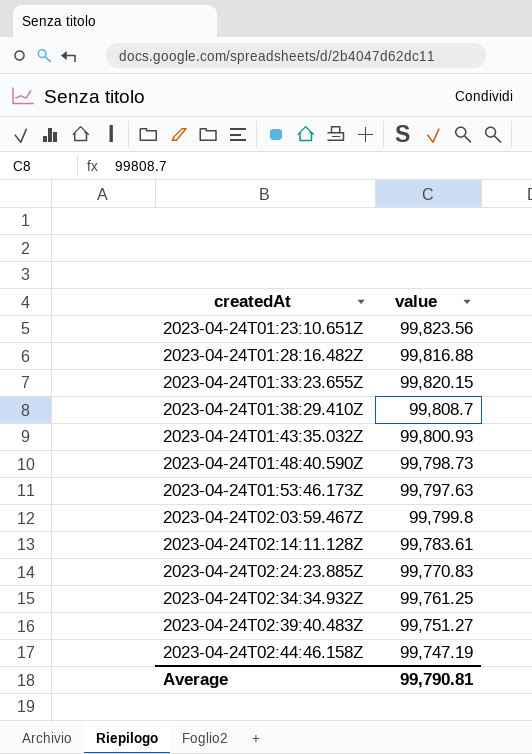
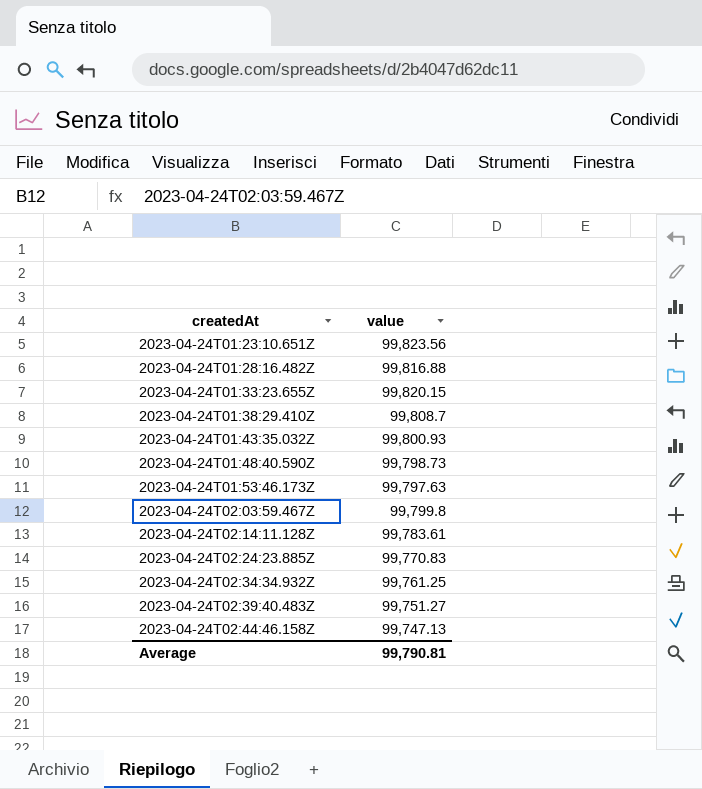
2023-04-24T02:44:46.158Z | value: 99,747.19 -> 99,747.13

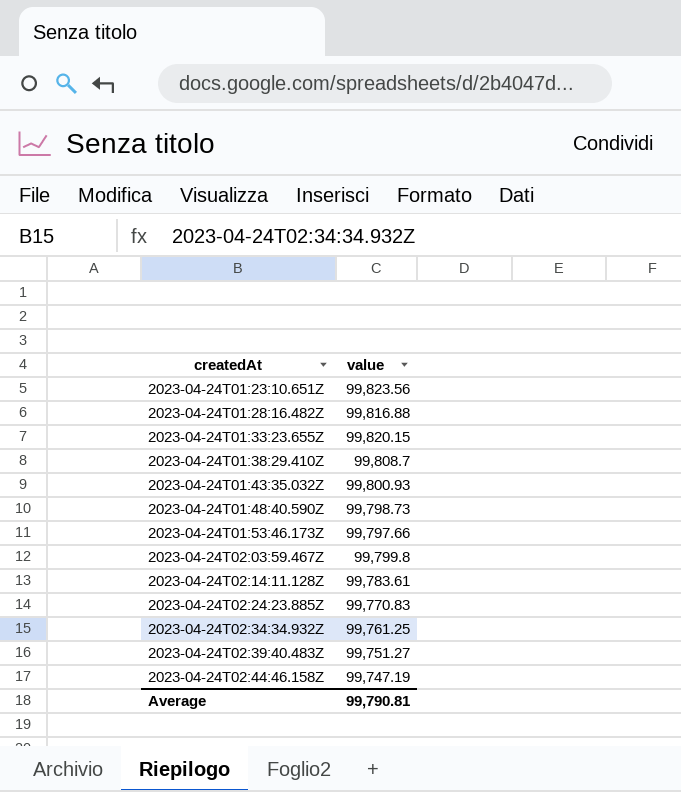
2023-04-24T01:53:46.173Z | value: 99,797.63 -> 99,797.66
2023-04-24T02:44:46.158Z | value: 99,747.13 -> 99,747.19

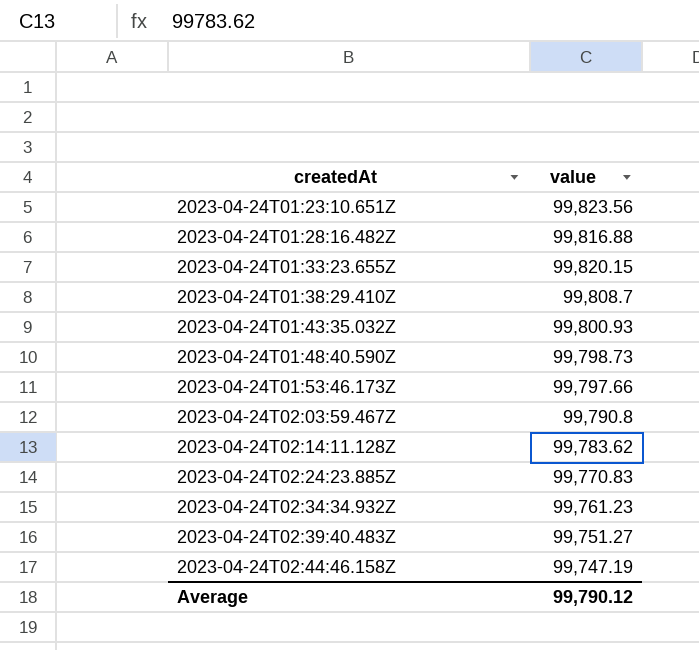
2023-04-24T02:03:59.467Z | value: 99,799.8 -> 99,790.8
2023-04-24T02:14:11.128Z | value: 99,783.61 -> 99,783.62
2023-04-24T02:34:34.932Z | value: 99,761.25 -> 99,761.23
Average | value: 99,790.81 -> 99,790.12

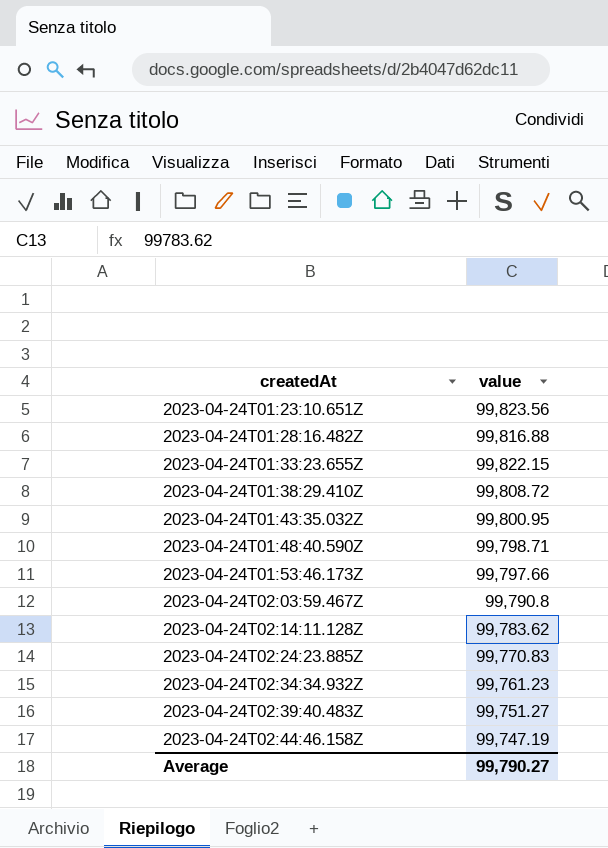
2023-04-24T01:33:23.655Z | value: 99,820.15 -> 99,822.15
2023-04-24T01:38:29.410Z | value: 99,808.7 -> 99,808.72
2023-04-24T01:43:35.032Z | value: 99,800.93 -> 99,800.95
2023-04-24T01:48:40.590Z | value: 99,798.73 -> 99,798.71
Average | value: 99,790.12 -> 99,790.27

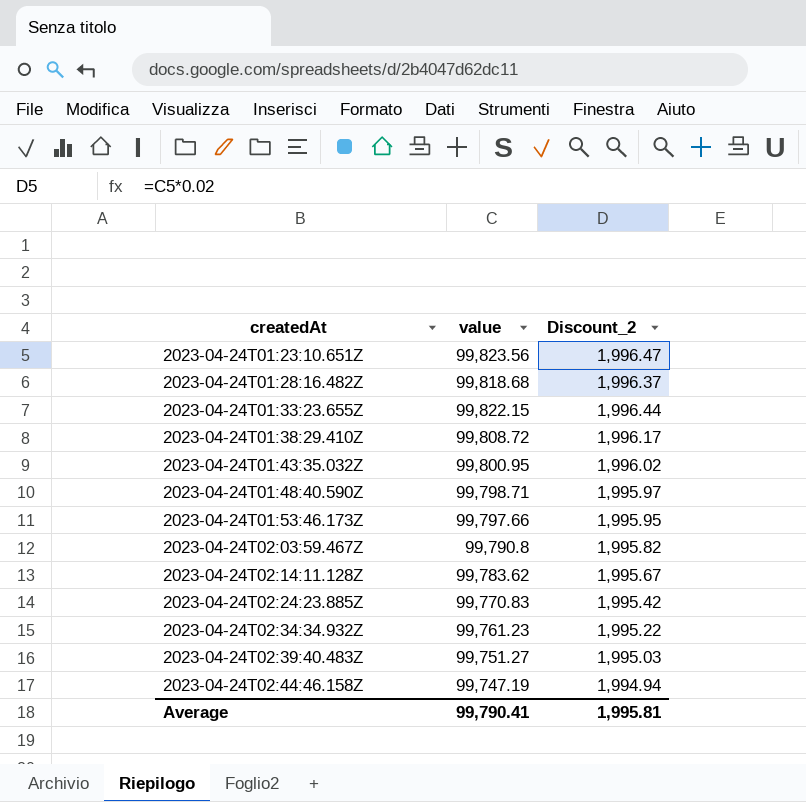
column Discount_2 | formula: none -> [value] * 0.02
2023-04-24T01:28:16.482Z | value: 99,816.88 -> 99,818.68
Average | value: 99,790.27 -> 99,790.41

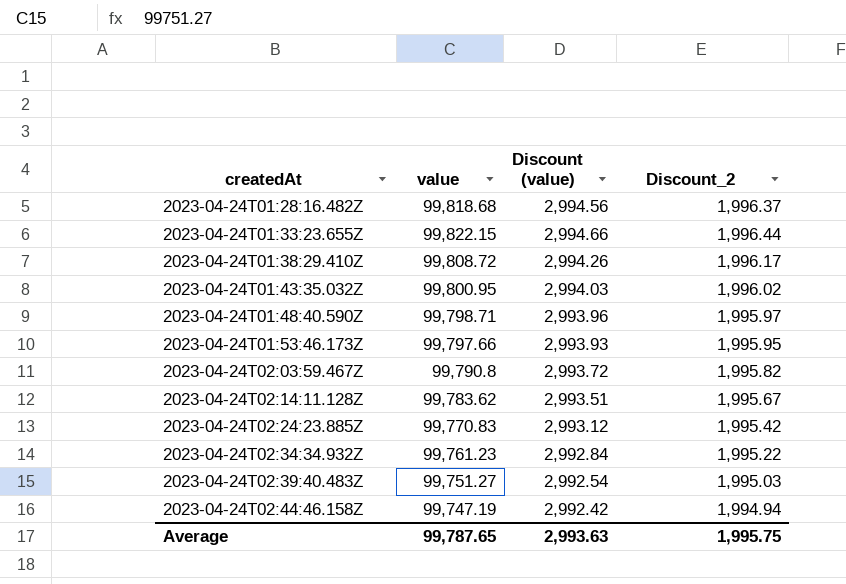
column Discount (value) | formula: none -> [value] * 0.03
row 2023-04-24T01:23:10.651Z: 99,823.56 | 1,996.47 -> none
Average | value: 99,790.41 -> 99,787.65
Average | Discount_2: 1,995.81 -> 1,995.75

